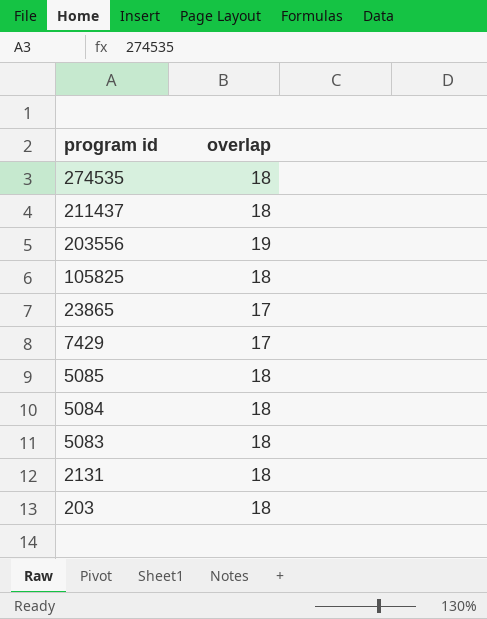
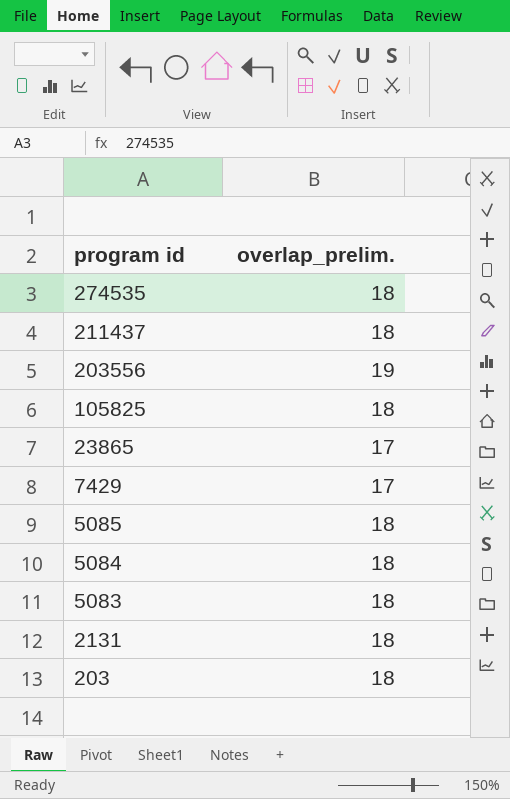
column name: overlap -> overlap_prelim.

